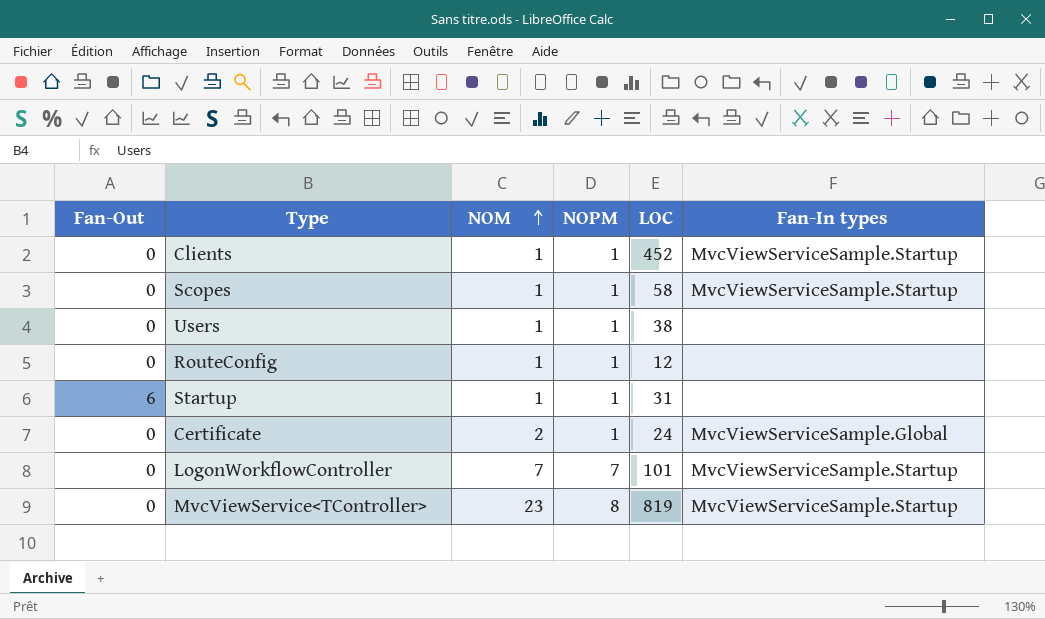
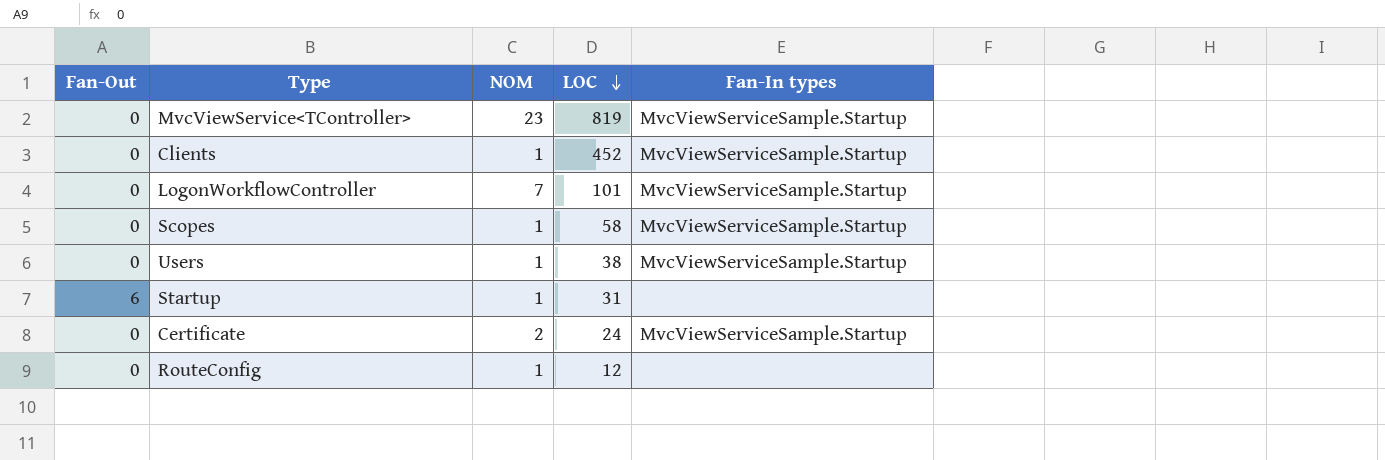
row order: NOM ascending -> LOC descending
column NOPM | position: 4 -> none
Users | Fan-In types: none -> MvcViewServiceSample.Startup
Certificate | Fan-In types: MvcViewServiceSample.Global -> MvcViewServiceSample.Startup

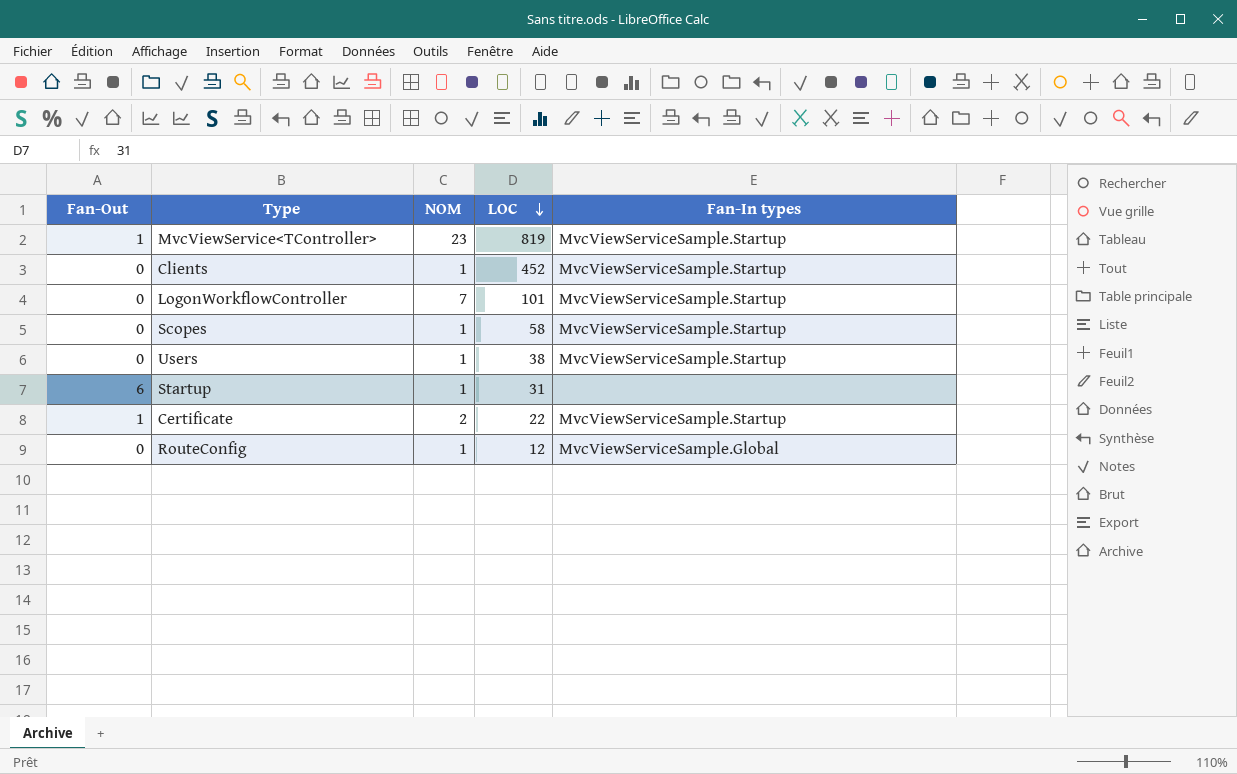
MvcViewService<TController> | Fan-Out: 0 -> 1
Certificate | Fan-Out: 0 -> 1
Certificate | LOC: 24 -> 22
RouteConfig | Fan-In types: none -> MvcViewServiceSample.Global

